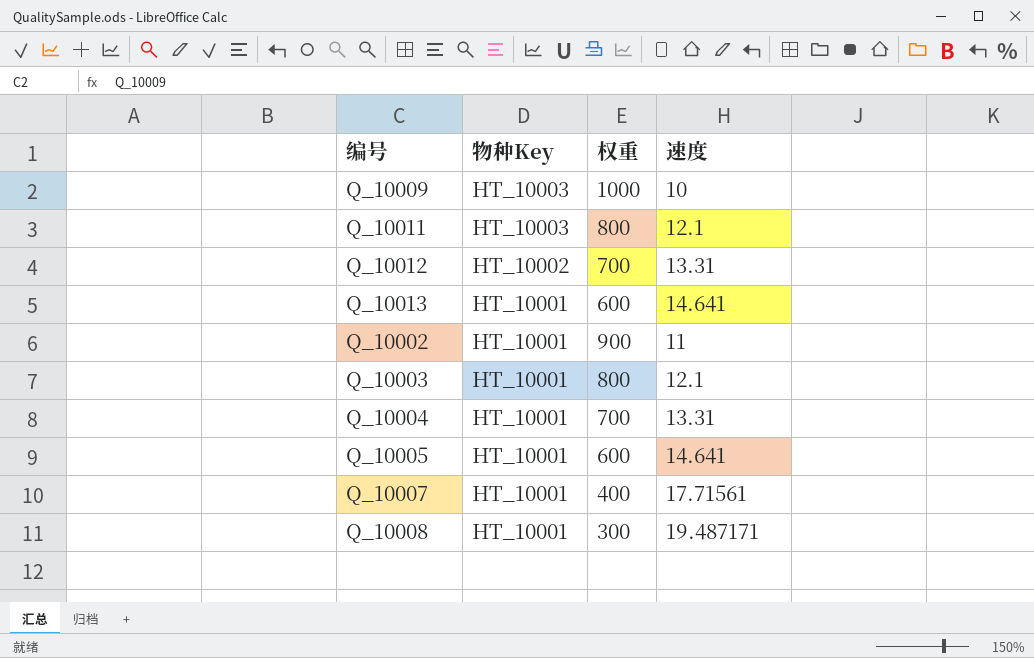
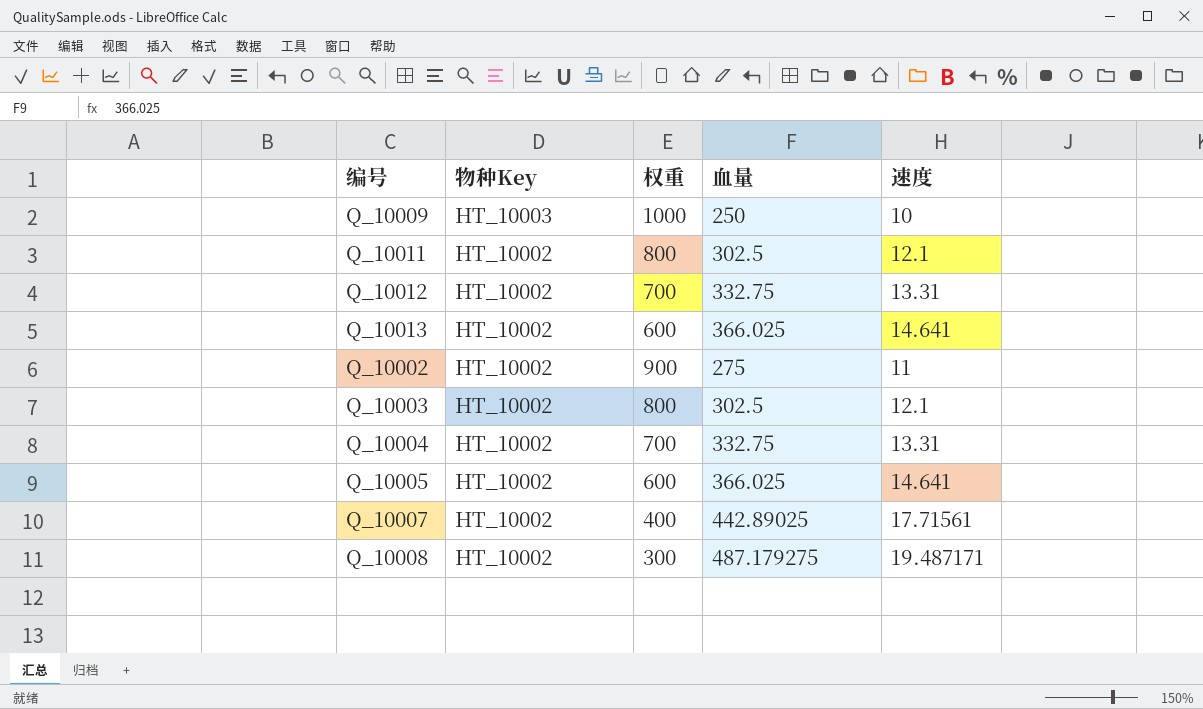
column 血量 | position: none -> 4
Q_10011 | 物种Key: HT_10003 -> HT_10002
Q_10013 | 物种Key: HT_10001 -> HT_10002
Q_10002 | 物种Key: HT_10001 -> HT_10002
Q_10003 | 物种Key: HT_10001 -> HT_10002
Q_10004 | 物种Key: HT_10001 -> HT_10002
Q_10005 | 物种Key: HT_10001 -> HT_10002
Q_10007 | 物种Key: HT_10001 -> HT_10002
Q_10008 | 物种Key: HT_10001 -> HT_10002

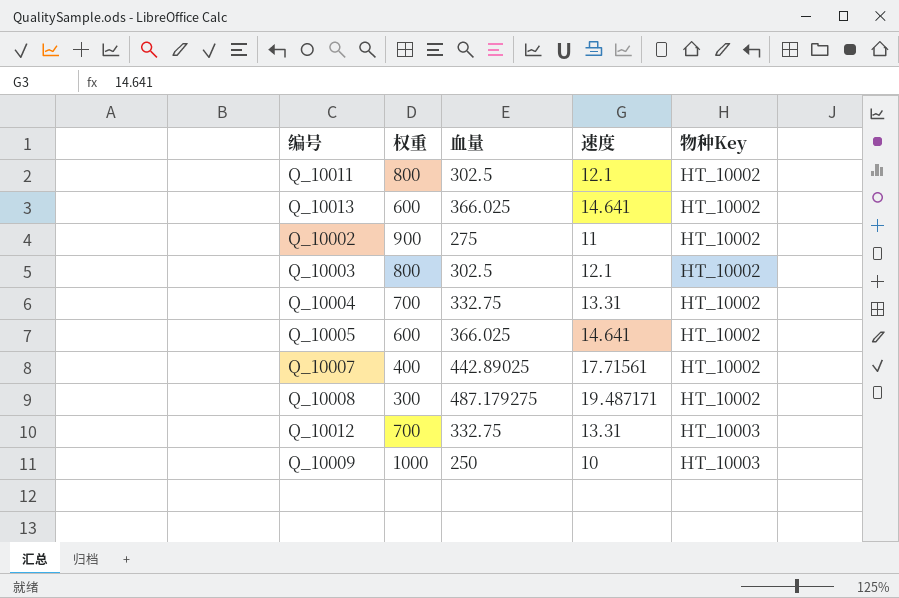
row order: 物种Key descending -> 物种Key ascending
column 物种Key | position: 2 -> 5
Q_10012 | 物种Key: HT_10002 -> HT_10003

